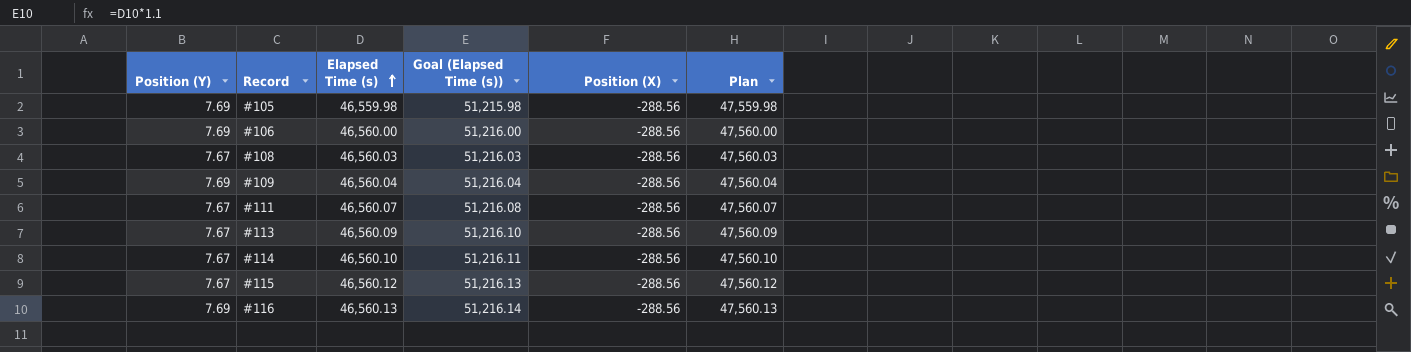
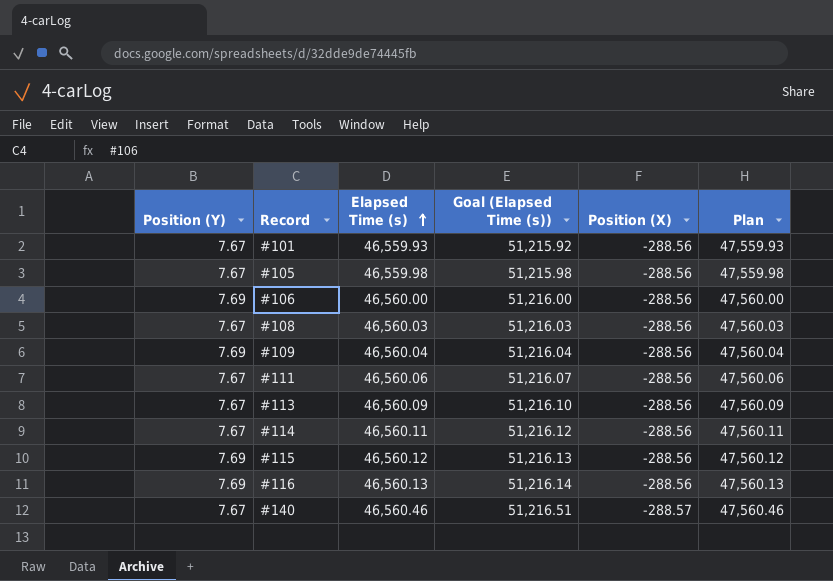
row #101: none -> 7.67 | 46,559.93 | 51,215.92 | -288.56 | 47,559.93
#105 | Position (Y): 7.69 -> 7.67
#111 | Elapsed Time (s): 46,560.07 -> 46,560.06
#111 | Goal (Elapsed Time (s)): 51,216.08 -> 51,216.07
#111 | Plan: 47,560.07 -> 47,560.06
#114 | Elapsed Time (s): 46,560.10 -> 46,560.11
#114 | Goal (Elapsed Time (s)): 51,216.11 -> 51,216.12
#114 | Plan: 47,560.10 -> 47,560.11
#115 | Position (Y): 7.67 -> 7.69
row #140: none -> 7.67 | 46,560.46 | 51,216.51 | -288.57 | 47,560.46

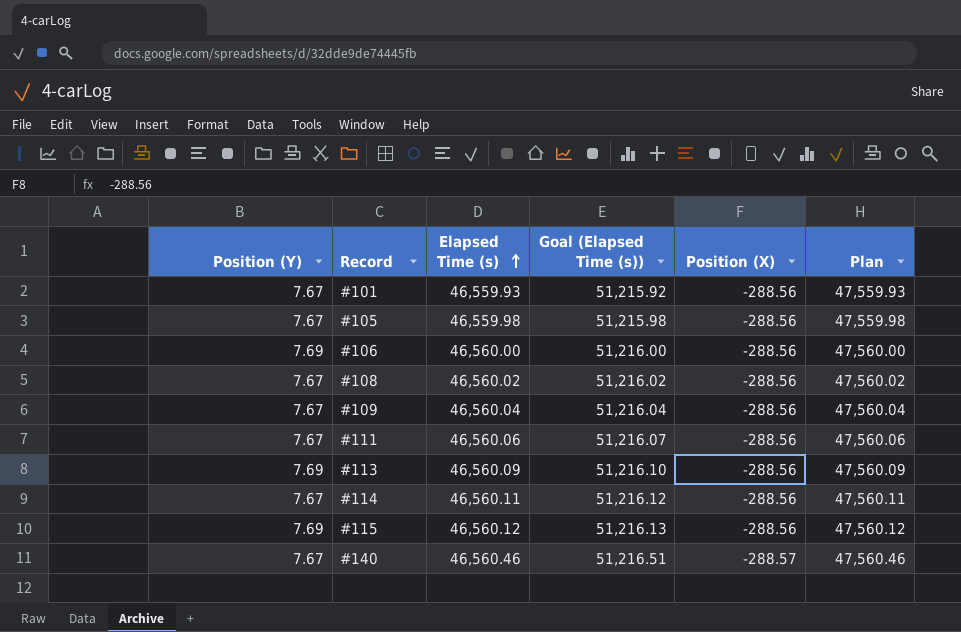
row #116: 7.69 | 46,560.13 | 51,216.14 | -288.56 | 47,560.13 -> none
#108 | Elapsed Time (s): 46,560.03 -> 46,560.02
#108 | Goal (Elapsed Time (s)): 51,216.03 -> 51,216.02
#108 | Plan: 47,560.03 -> 47,560.02
#109 | Position (Y): 7.69 -> 7.67
#113 | Position (Y): 7.67 -> 7.69

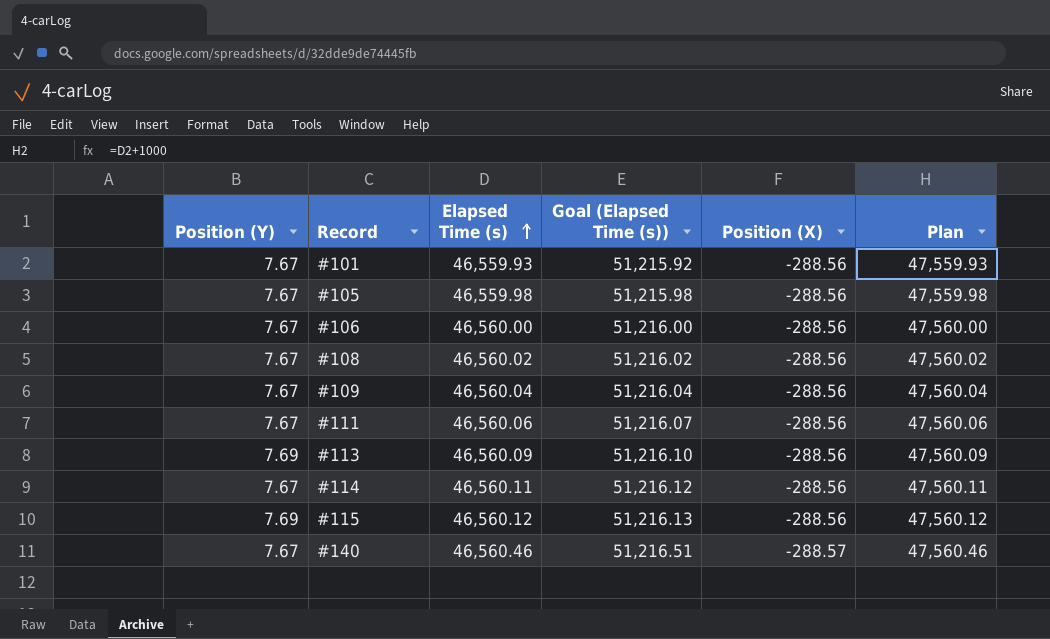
#106 | Position (Y): 7.69 -> 7.67

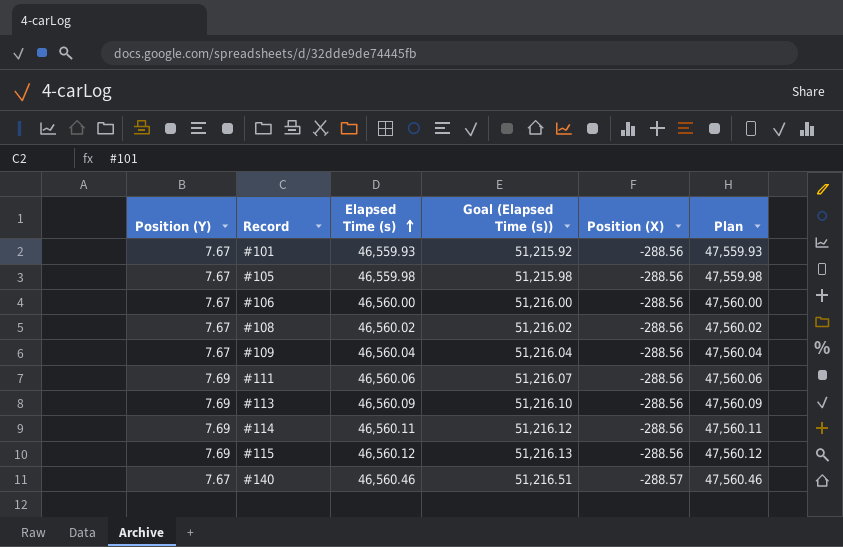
#111 | Position (Y): 7.67 -> 7.69
#114 | Position (Y): 7.67 -> 7.69

